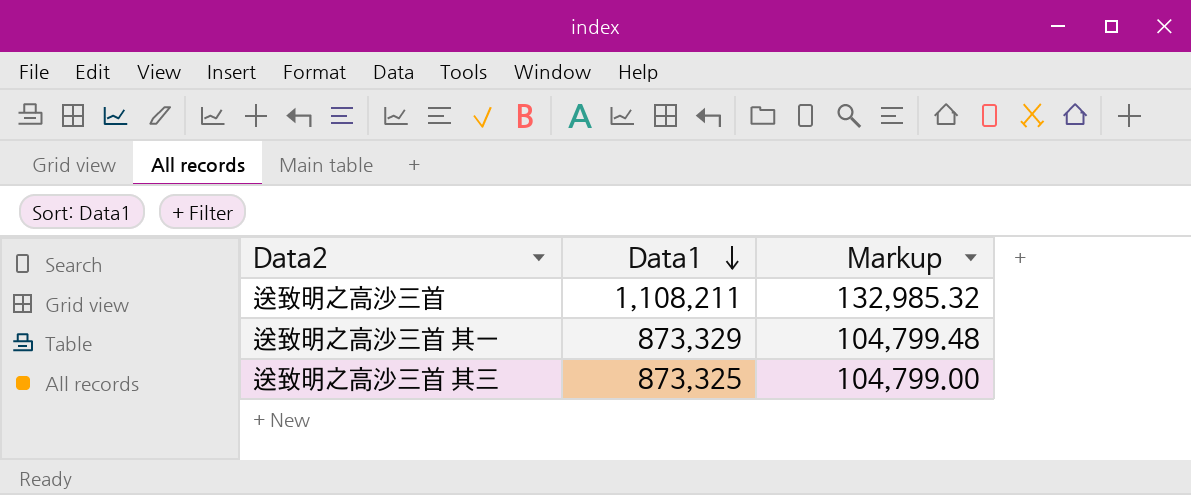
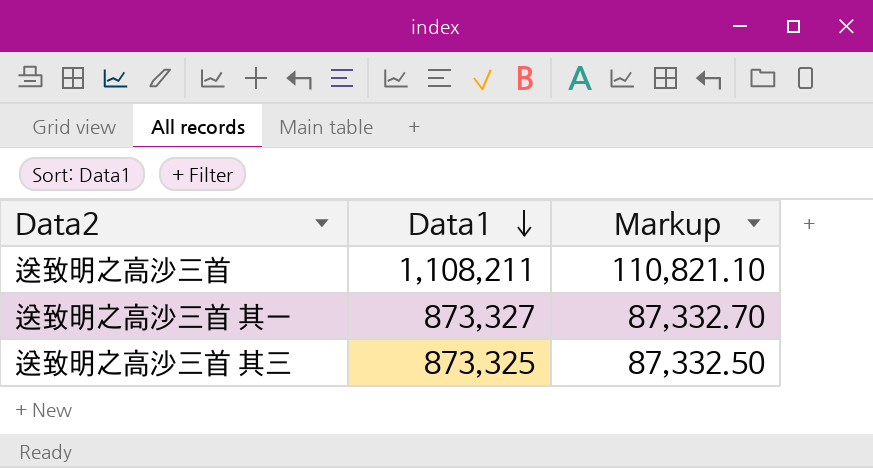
column Markup | formula: [Data1] * 0.12 -> [Data1] * 0.1
送致明之高沙三首 其一 | Data1: 873,329 -> 873,327

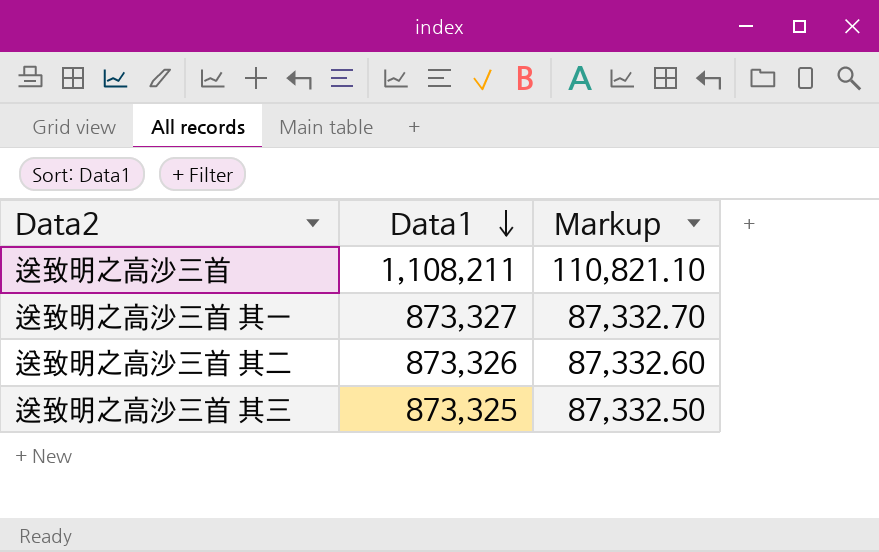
row 送致明之高沙三首 其二: none -> 873,326 | 87,332.60

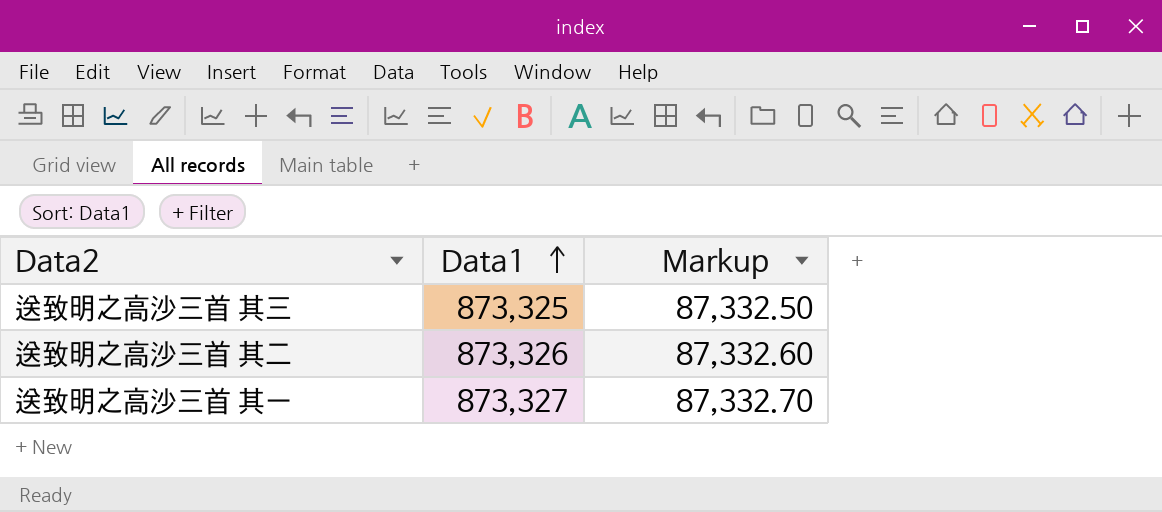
row order: Data1 descending -> Data1 ascending
row 送致明之高沙三首: 1,108,211 | 110,821.10 -> none

